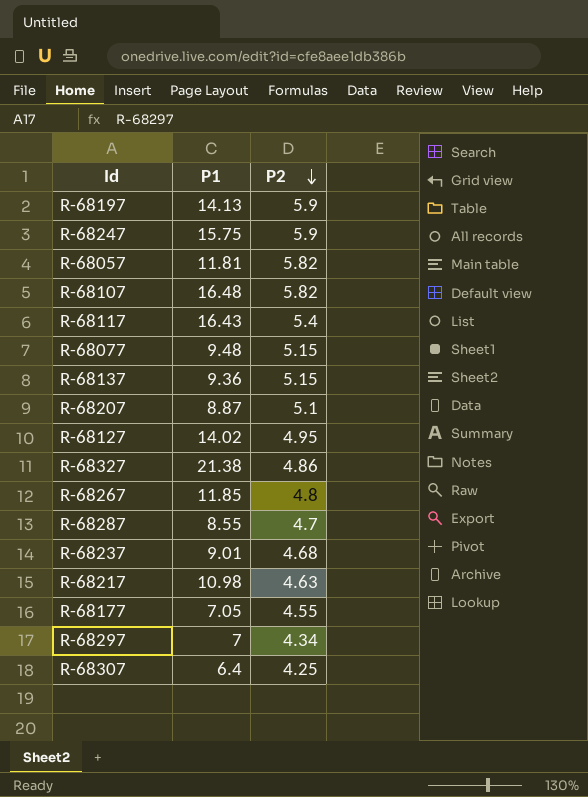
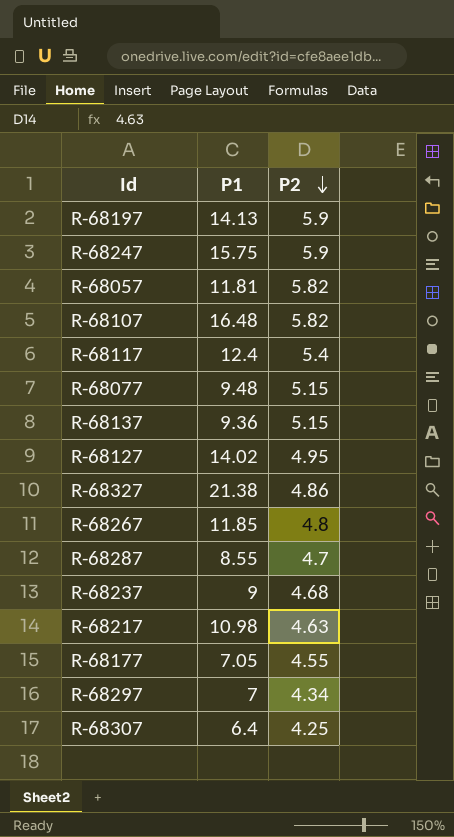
row R-68207: 8.87 | 5.1 -> none
R-68117 | P1: 16.43 -> 12.4
R-68237 | P1: 9.01 -> 9

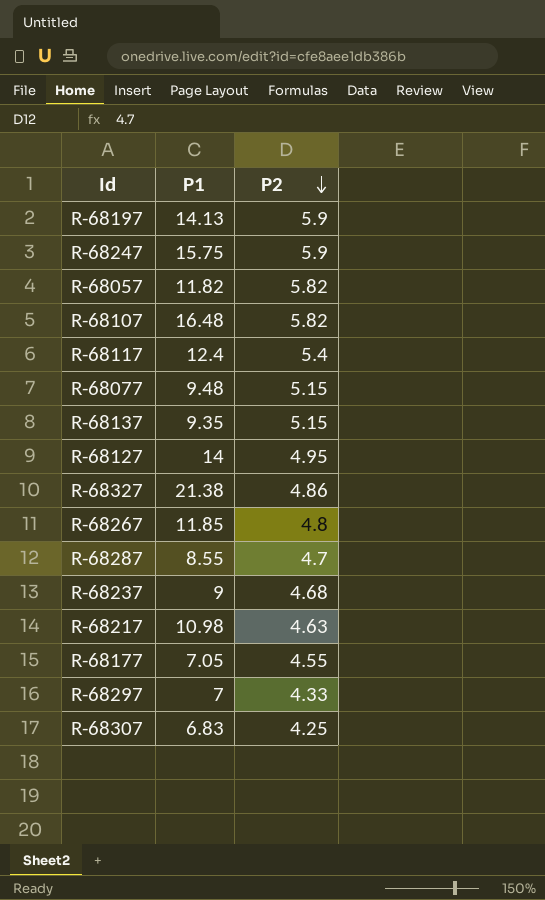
R-68057 | P1: 11.81 -> 11.82
R-68137 | P1: 9.36 -> 9.35
R-68127 | P1: 14.02 -> 14
R-68297 | P2: 4.34 -> 4.33
R-68307 | P1: 6.4 -> 6.83

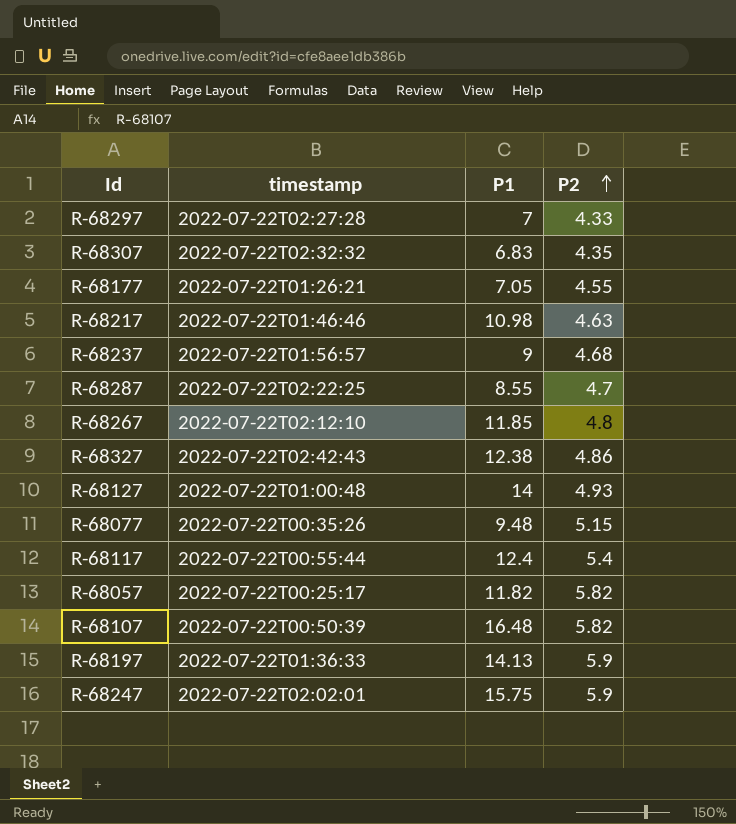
row order: P2 descending -> P2 ascending
column timestamp | position: none -> 2
row R-68137: 9.35 | 5.15 -> none
R-68307 | P2: 4.25 -> 4.35
R-68327 | P1: 21.38 -> 12.38
R-68127 | P2: 4.95 -> 4.93

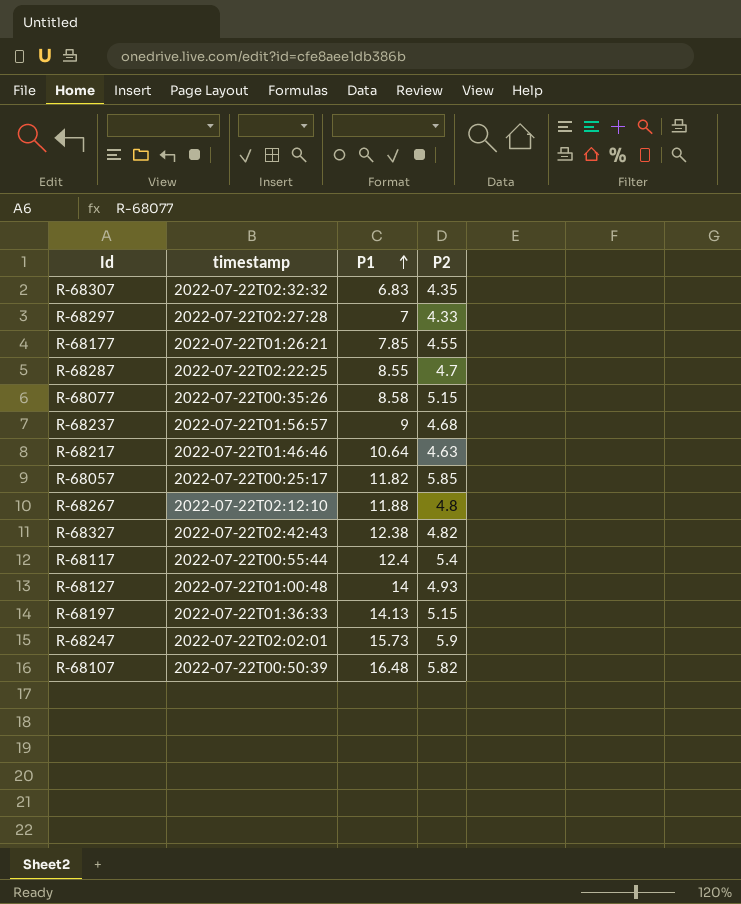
row order: P2 ascending -> P1 ascending
R-68177 | P1: 7.05 -> 7.85
R-68077 | P1: 9.48 -> 8.58
R-68217 | P1: 10.98 -> 10.64
R-68057 | P2: 5.82 -> 5.85
R-68267 | P1: 11.85 -> 11.88
R-68327 | P2: 4.86 -> 4.82
R-68197 | P2: 5.9 -> 5.15
R-68247 | P1: 15.75 -> 15.73

